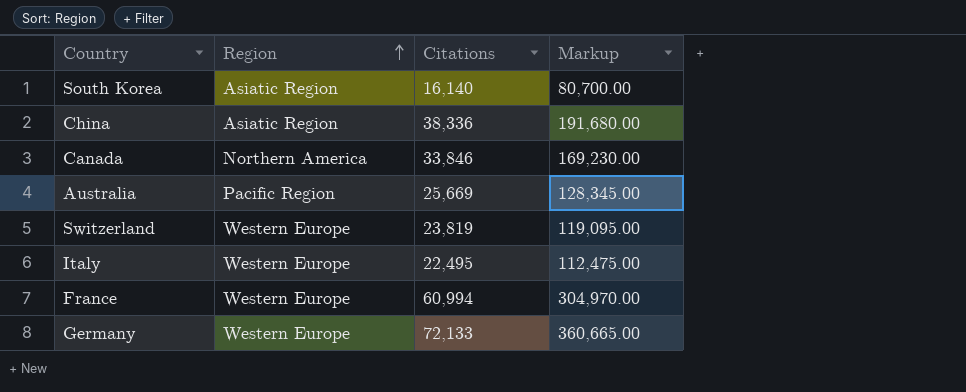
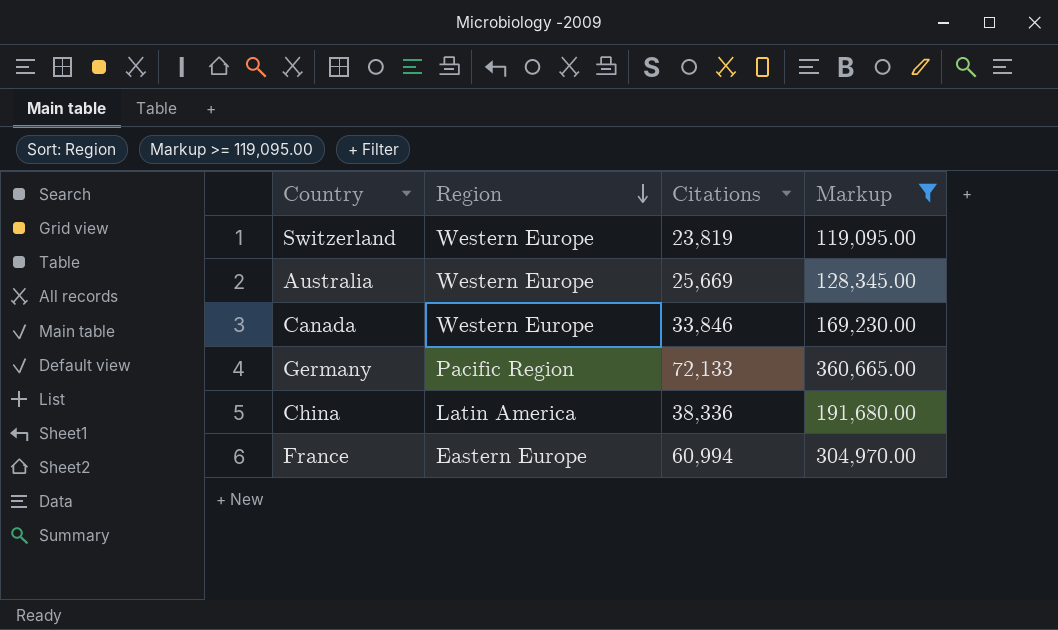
filter: none -> Markup >= 119,095.00
row order: Region ascending -> Region descending
Australia | Region: Pacific Region -> Western Europe
Canada | Region: Northern America -> Western Europe
Germany | Region: Western Europe -> Pacific Region
China | Region: Asiatic Region -> Latin America
France | Region: Western Europe -> Eastern Europe

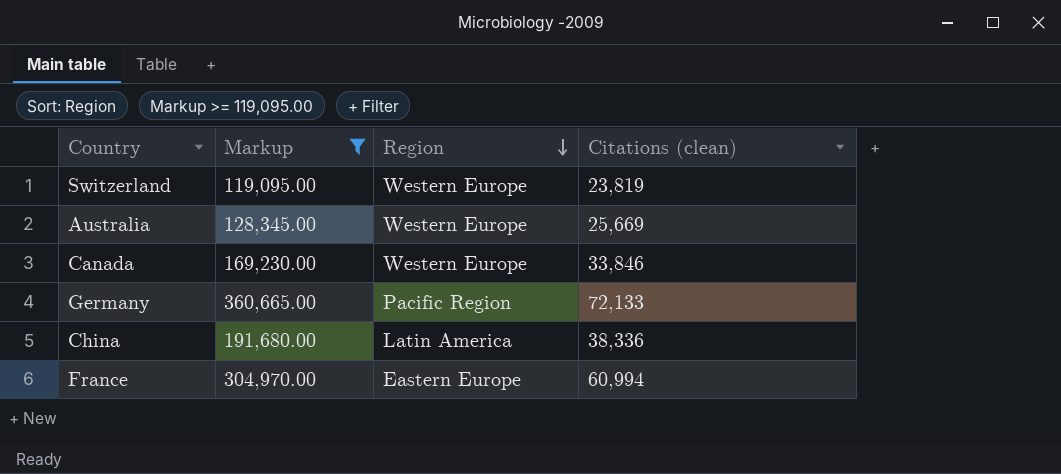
column Markup | position: 4 -> 2
column name: Citations -> Citations (clean)

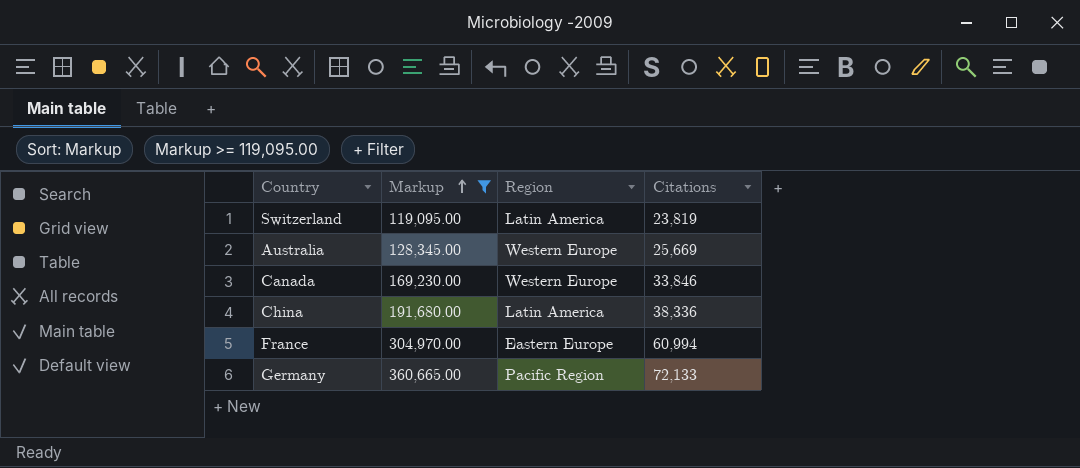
row order: Region descending -> Markup ascending
column name: Citations (clean) -> Citations
Switzerland | Region: Western Europe -> Latin America

